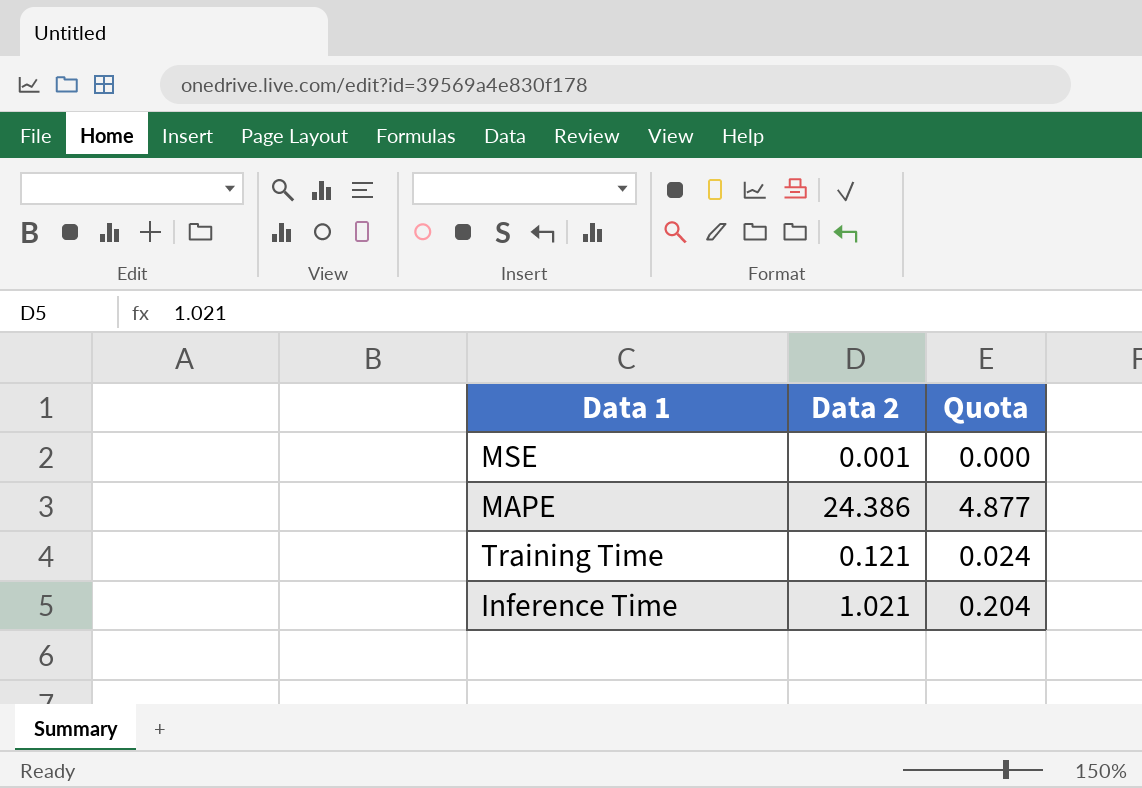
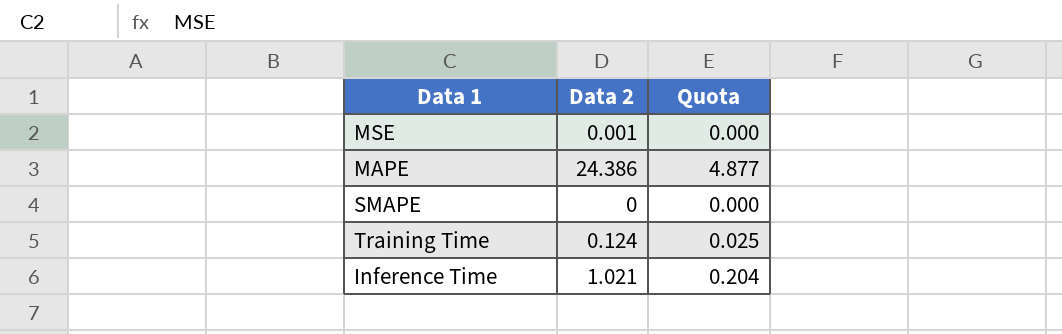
row SMAPE: none -> 0 | 0.000
Training Time | Data 2: 0.121 -> 0.124
Training Time | Quota: 0.024 -> 0.025

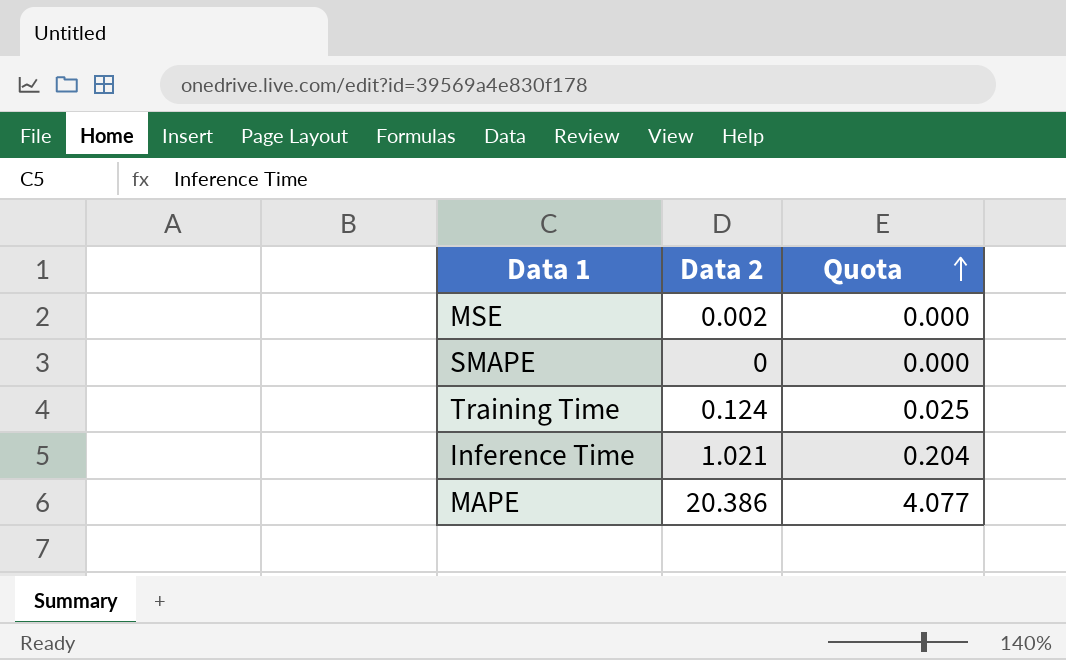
row order: none -> Quota ascending
MSE | Data 2: 0.001 -> 0.002
MAPE | Data 2: 24.386 -> 20.386
MAPE | Quota: 4.877 -> 4.077

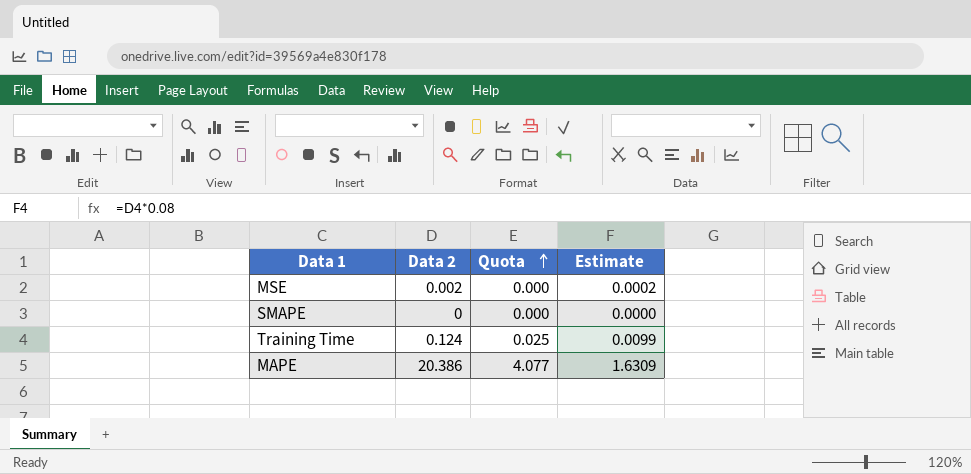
column Estimate | formula: none -> [Data 2] * 0.08
row Inference Time: 1.021 | 0.204 -> none

